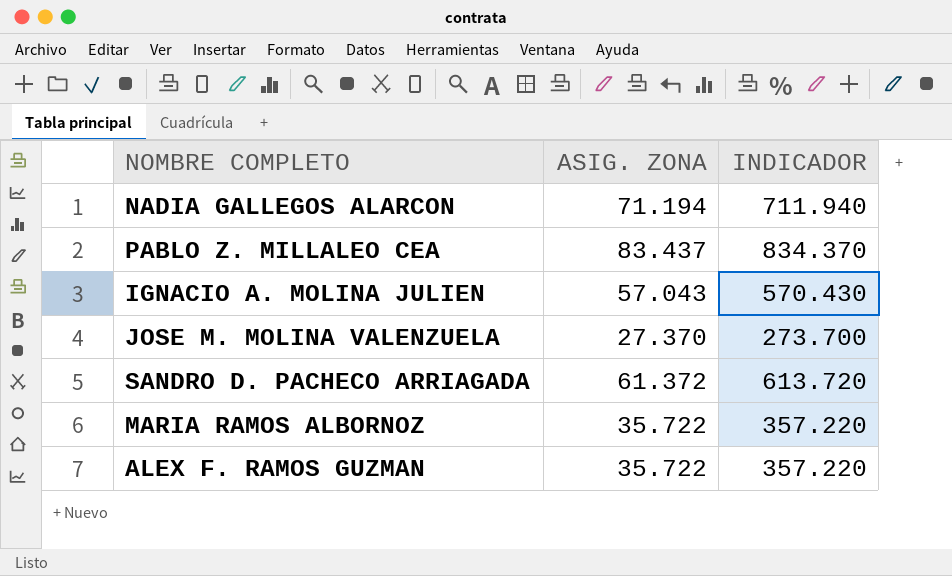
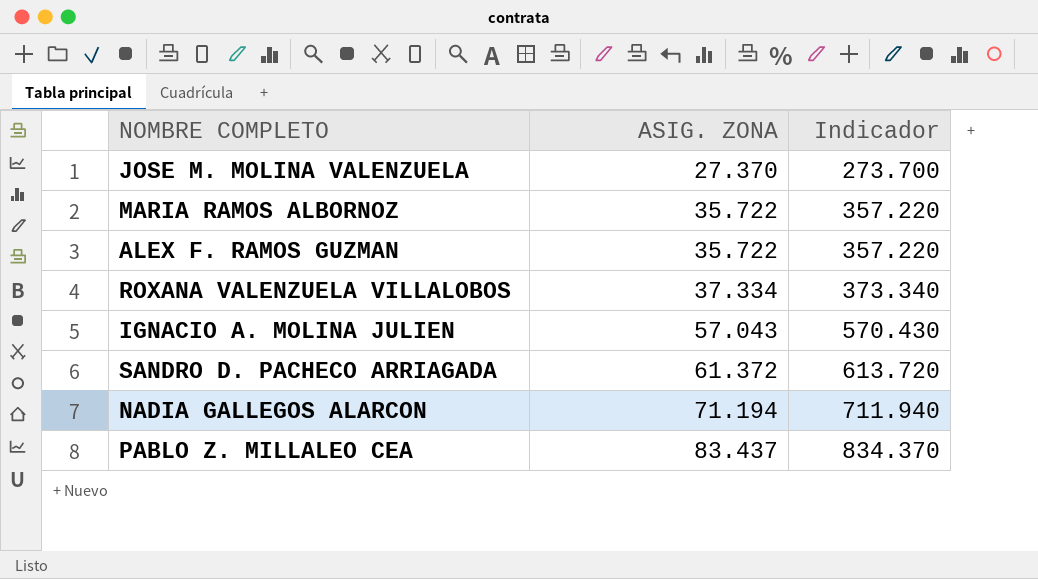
row order: none -> ASIG. ZONA ascending
column name: INDICADOR -> Indicador
row ROXANA VALENZUELA VILLALOBOS: none -> 37.334 | 373.340

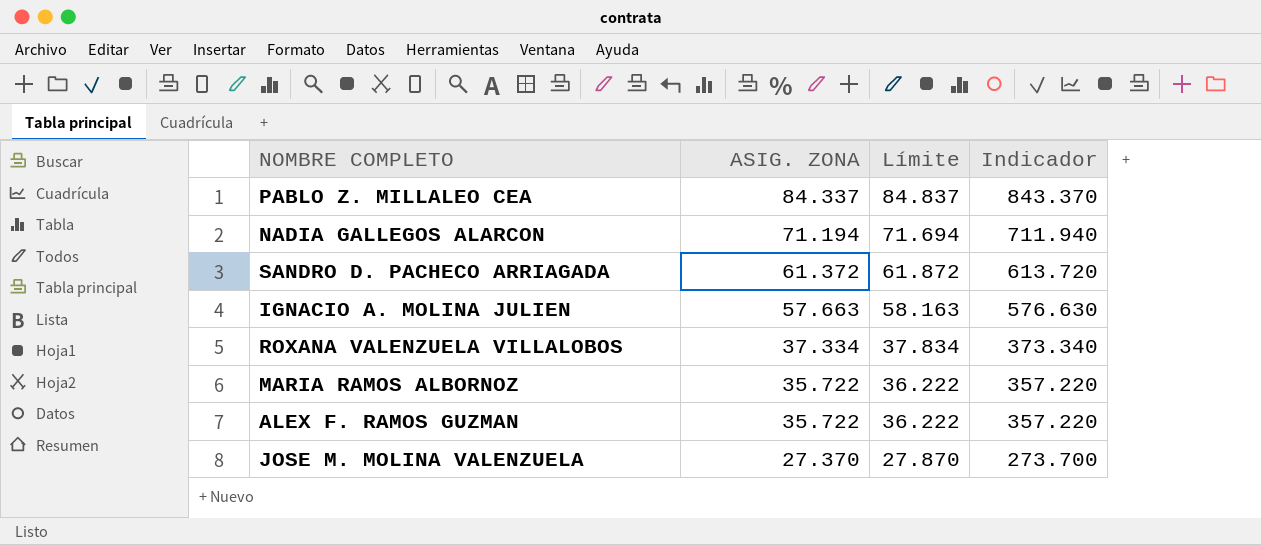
row order: ASIG. ZONA ascending -> ASIG. ZONA descending
column Límite | formula: none -> [ASIG. ZONA] + 500
PABLO Z. MILLALEO CEA | ASIG. ZONA: 83.437 -> 84.337
PABLO Z. MILLALEO CEA | Indicador: 834.370 -> 843.370
IGNACIO A. MOLINA JULIEN | ASIG. ZONA: 57.043 -> 57.663
IGNACIO A. MOLINA JULIEN | Indicador: 570.430 -> 576.630

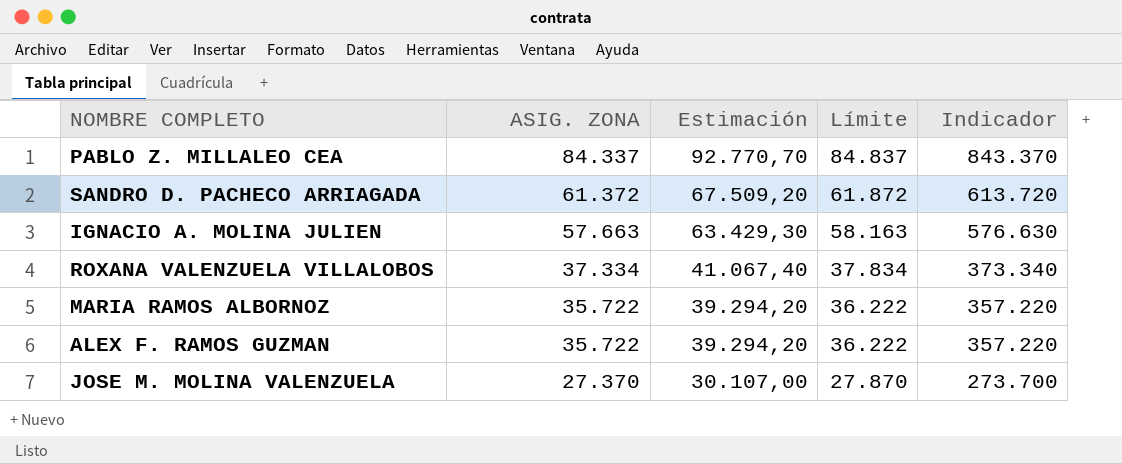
column Estimación | formula: none -> [ASIG. ZONA] * 1,1
row NADIA GALLEGOS ALARCON: 71.194 | 71.694 | 711.940 -> none

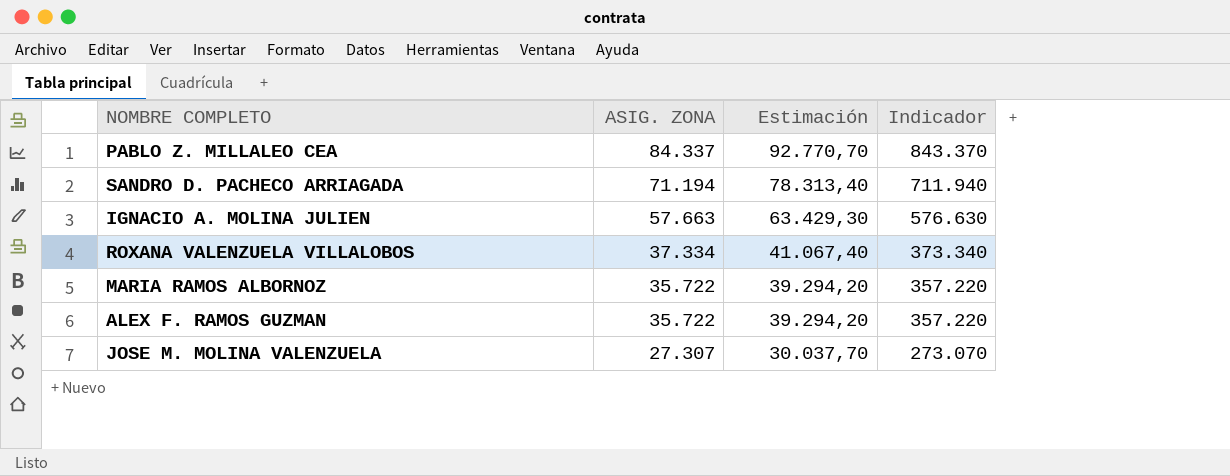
column Límite | formula: [ASIG. ZONA] + 500 -> none
SANDRO D. PACHECO ARRIAGADA | ASIG. ZONA: 61.372 -> 71.194
SANDRO D. PACHECO ARRIAGADA | Estimación: 67.509,20 -> 78.313,40
SANDRO D. PACHECO ARRIAGADA | Indicador: 613.720 -> 711.940
JOSE M. MOLINA VALENZUELA | ASIG. ZONA: 27.370 -> 27.307
JOSE M. MOLINA VALENZUELA | Estimación: 30.107,00 -> 30.037,70
JOSE M. MOLINA VALENZUELA | Indicador: 273.700 -> 273.070

